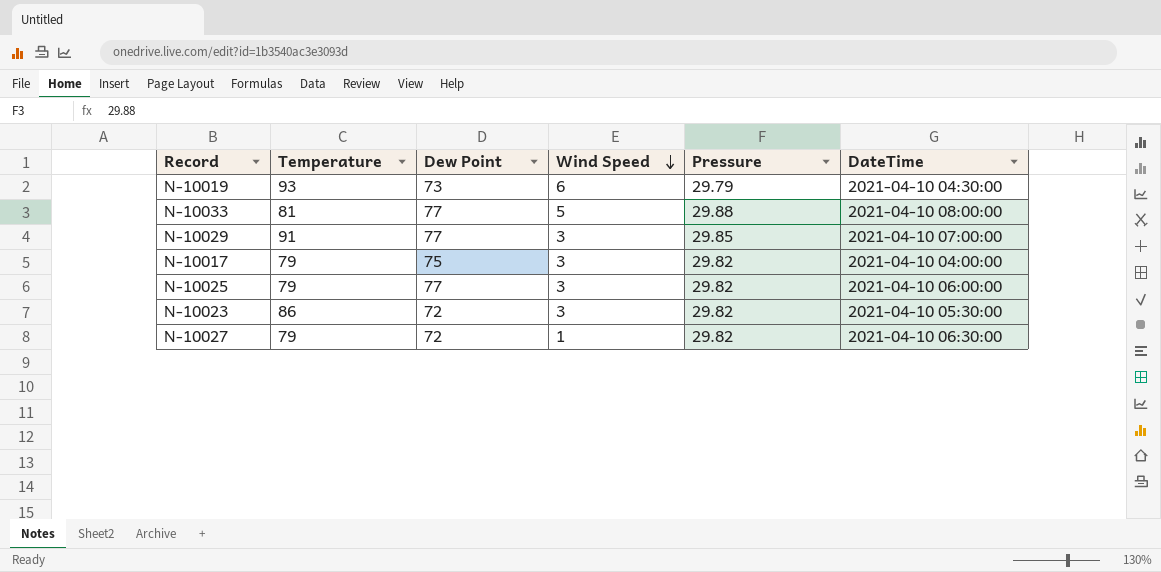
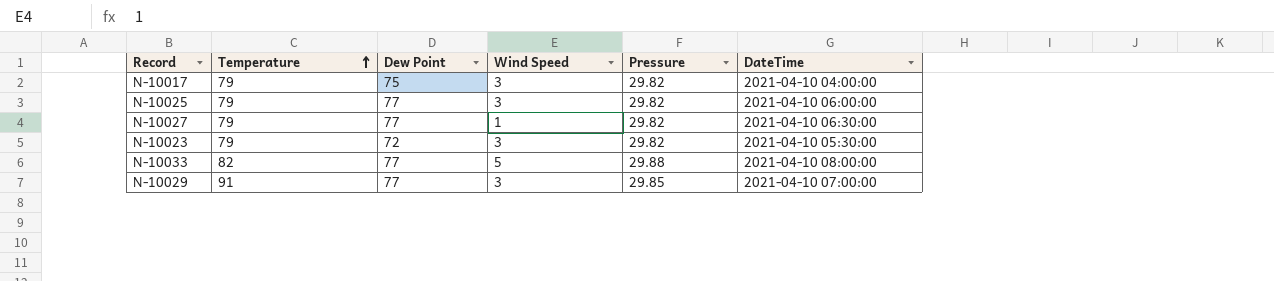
row order: Wind Speed descending -> Temperature ascending
row N-10019: 93 | 73 | 6 | 29.79 | 2021-04-10 04:30:00 -> none
N-10027 | Dew Point: 72 -> 77
N-10023 | Temperature: 86 -> 79
N-10033 | Temperature: 81 -> 82

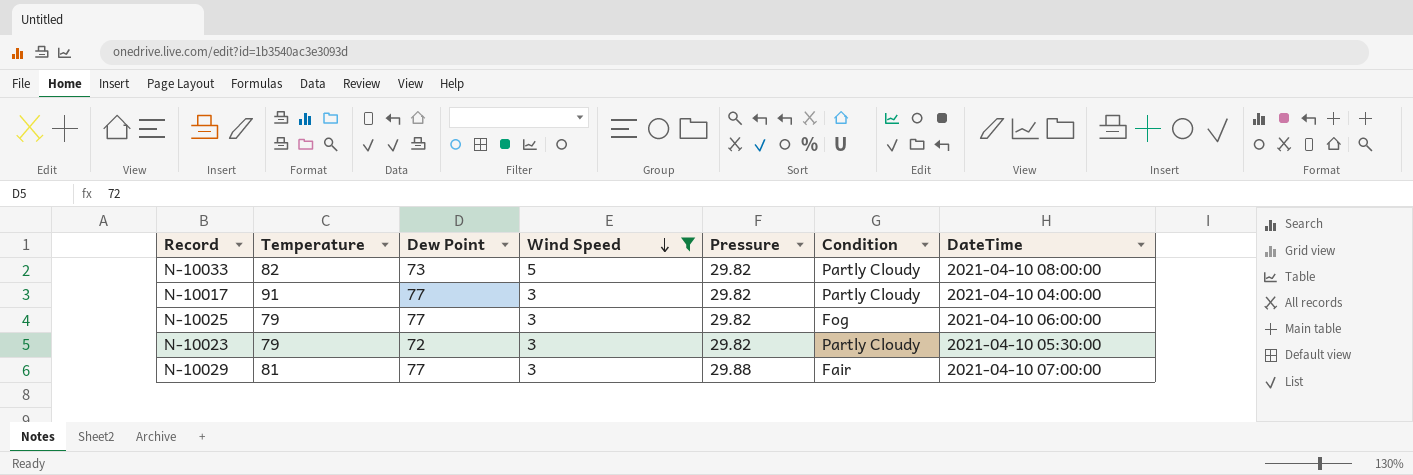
filter: none -> Wind Speed != 1
row order: Temperature ascending -> Wind Speed descending
column Condition | position: none -> 6
N-10033 | Dew Point: 77 -> 73
N-10033 | Pressure: 29.88 -> 29.82
N-10017 | Temperature: 79 -> 91
N-10017 | Dew Point: 75 -> 77
N-10029 | Temperature: 91 -> 81
N-10029 | Pressure: 29.85 -> 29.88

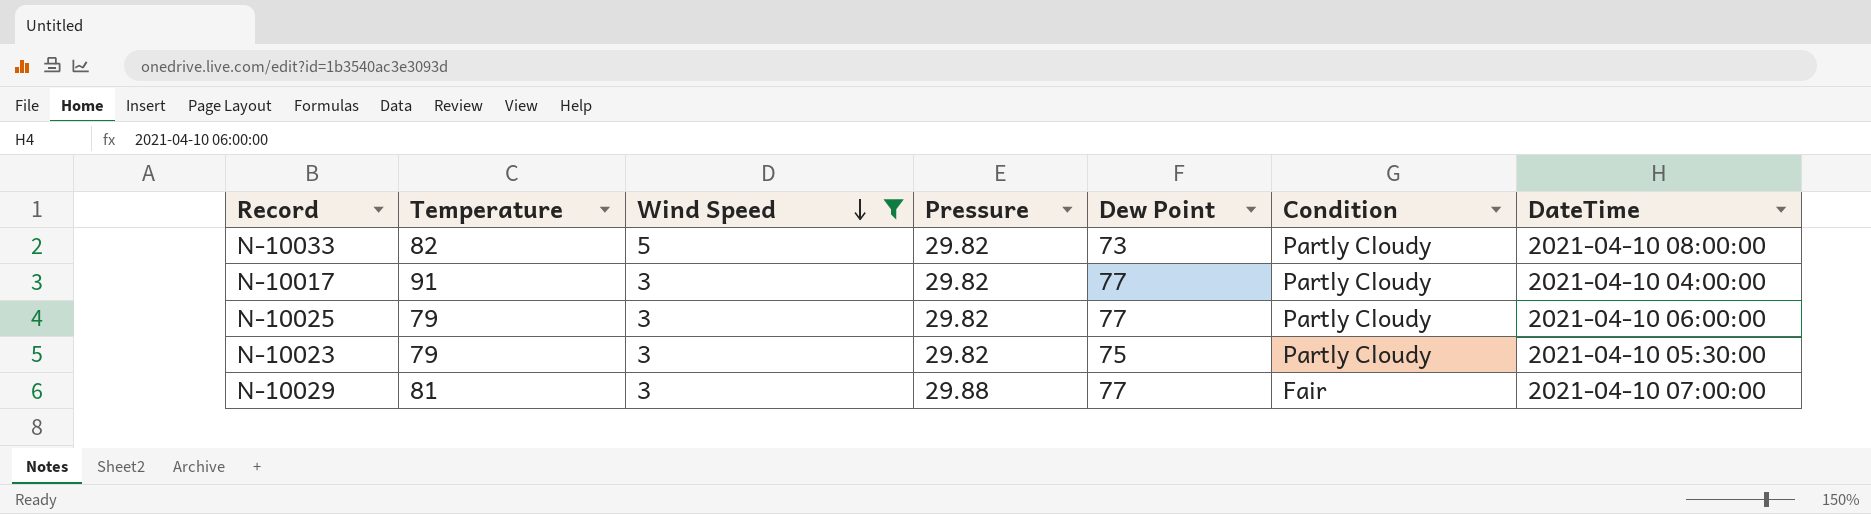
column Dew Point | position: 3 -> 5
N-10025 | Condition: Fog -> Partly Cloudy
N-10023 | Dew Point: 72 -> 75

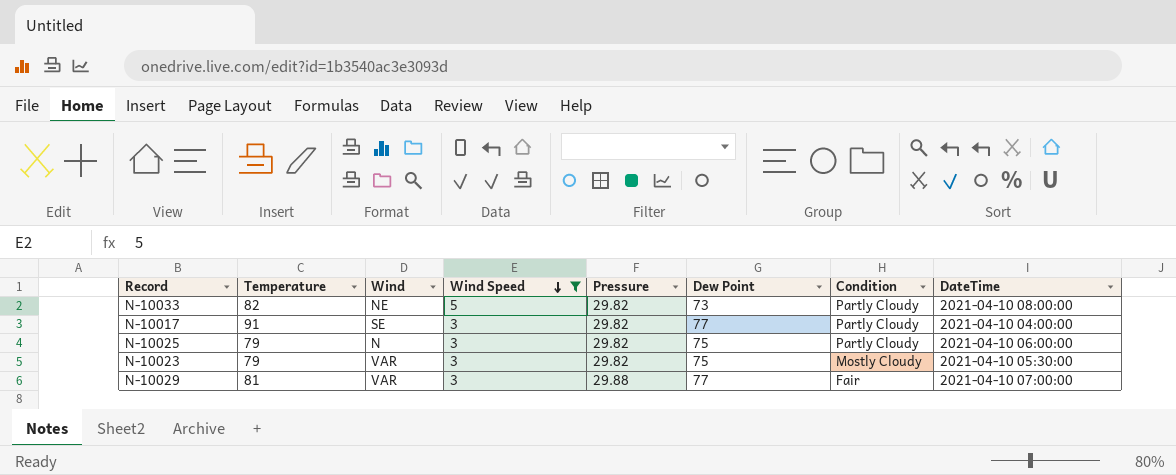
column Wind | position: none -> 3
N-10025 | Dew Point: 77 -> 75
N-10023 | Condition: Partly Cloudy -> Mostly Cloudy

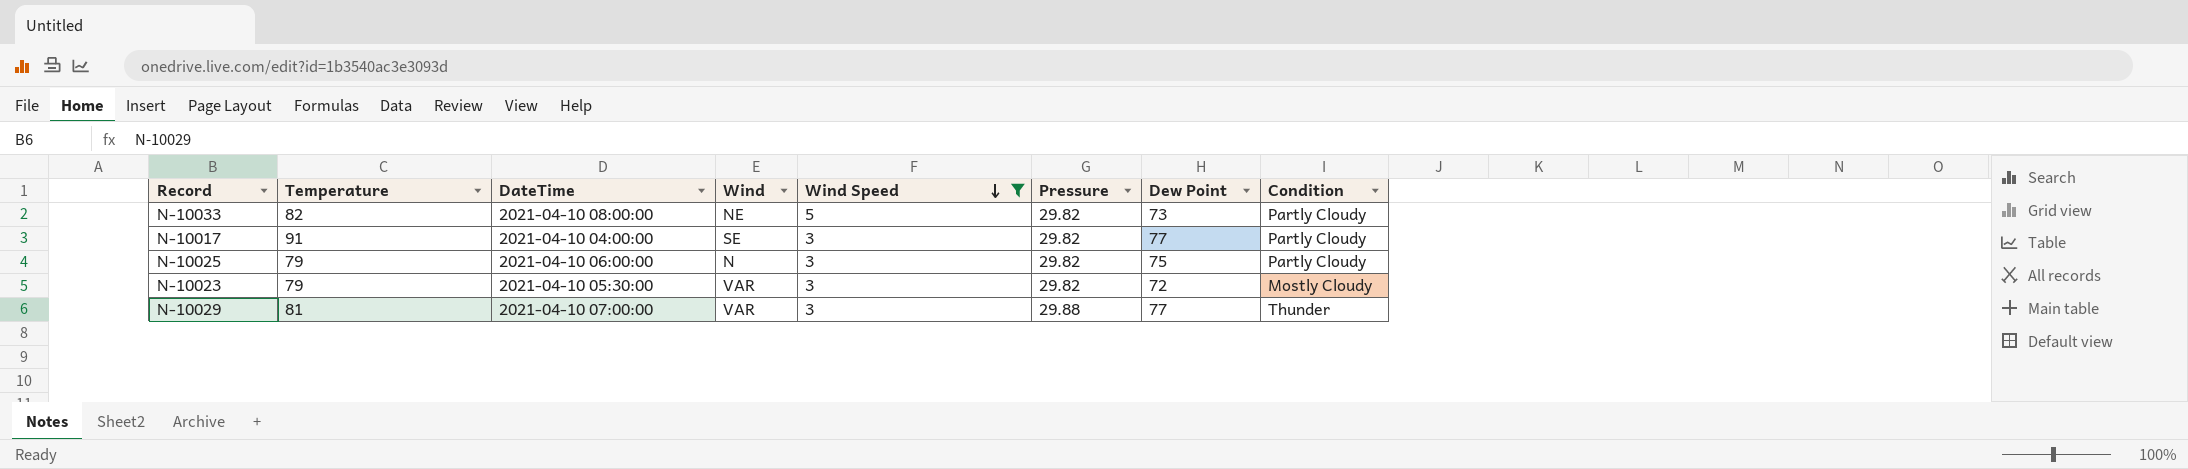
column DateTime | position: 8 -> 3
N-10023 | Dew Point: 75 -> 72
N-10029 | Condition: Fair -> Thunder

